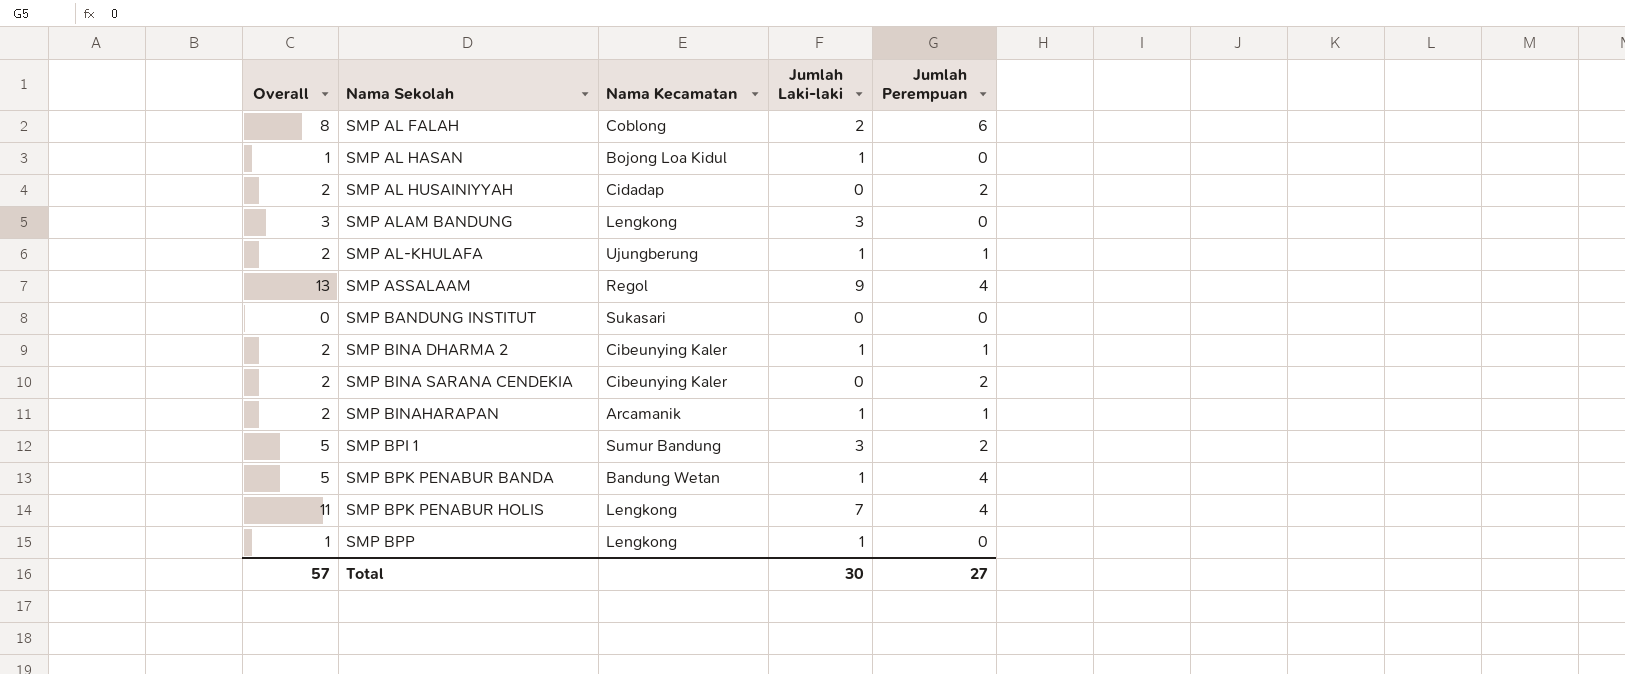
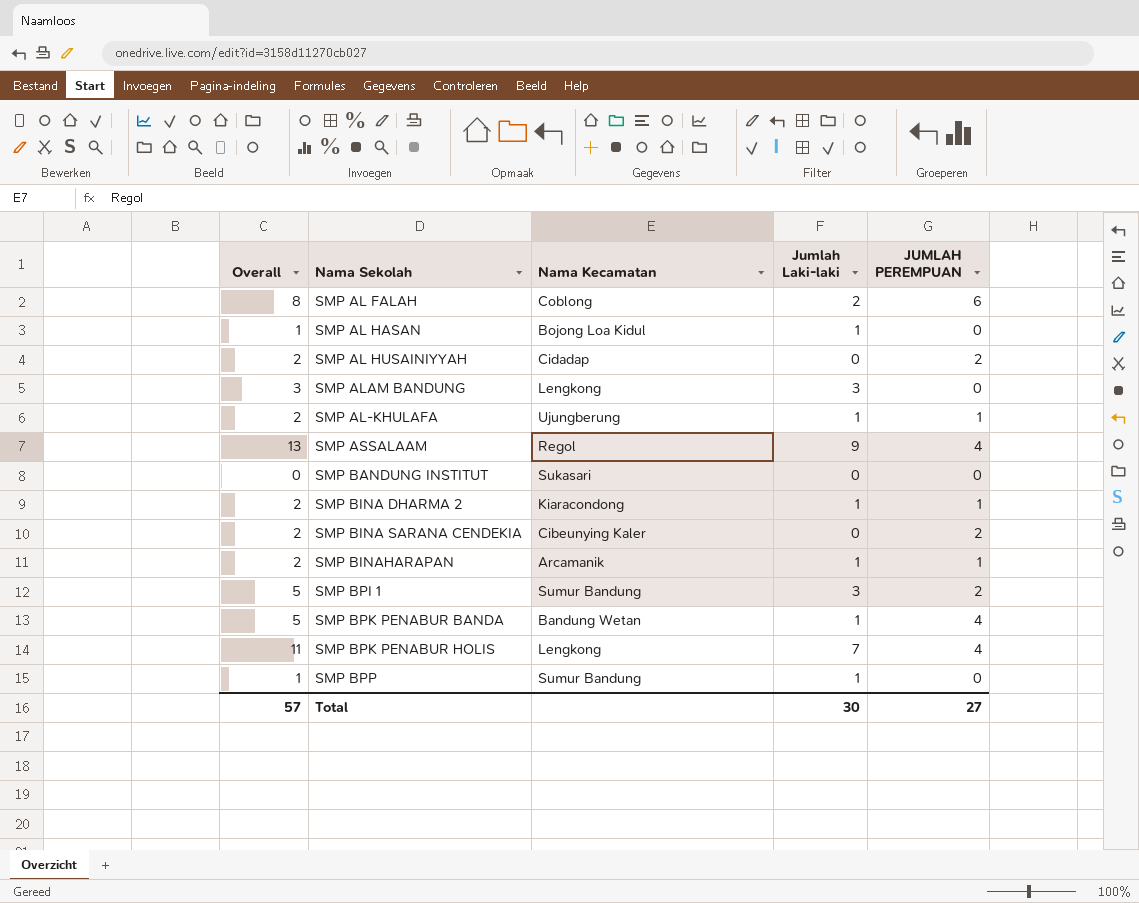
column name: Jumlah Perempuan -> JUMLAH PEREMPUAN
SMP BINA DHARMA 2 | Nama Kecamatan: Cibeunying Kaler -> Kiaracondong
SMP BPP | Nama Kecamatan: Lengkong -> Sumur Bandung

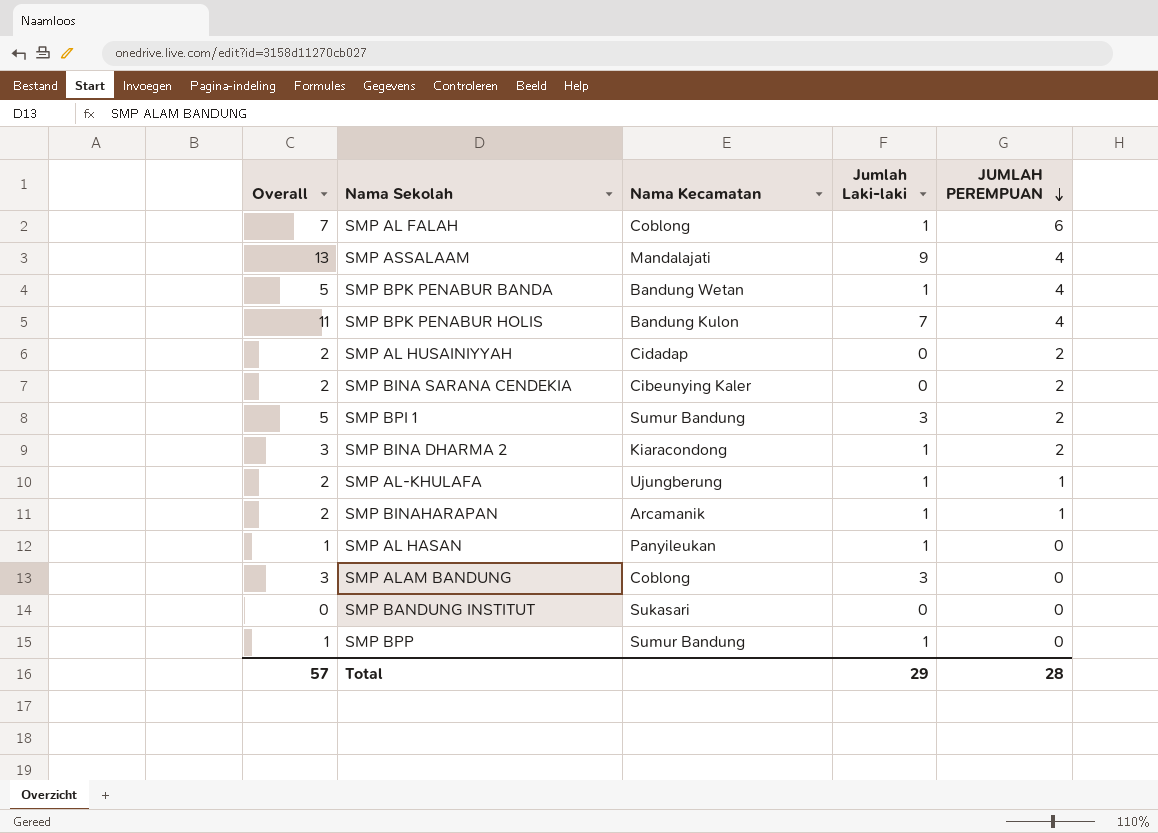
row order: none -> JUMLAH PEREMPUAN descending
SMP AL FALAH | Overall: 8 -> 7
SMP AL FALAH | Jumlah Laki-laki: 2 -> 1
SMP ASSALAAM | Nama Kecamatan: Regol -> Mandalajati
SMP BPK PENABUR HOLIS | Nama Kecamatan: Lengkong -> Bandung Kulon
SMP BINA DHARMA 2 | Overall: 2 -> 3
SMP BINA DHARMA 2 | JUMLAH PEREMPUAN: 1 -> 2
SMP AL HASAN | Nama Kecamatan: Bojong Loa Kidul -> Panyileukan
SMP ALAM BANDUNG | Nama Kecamatan: Lengkong -> Coblong
Total | Jumlah Laki-laki: 30 -> 29
Total | JUMLAH PEREMPUAN: 27 -> 28

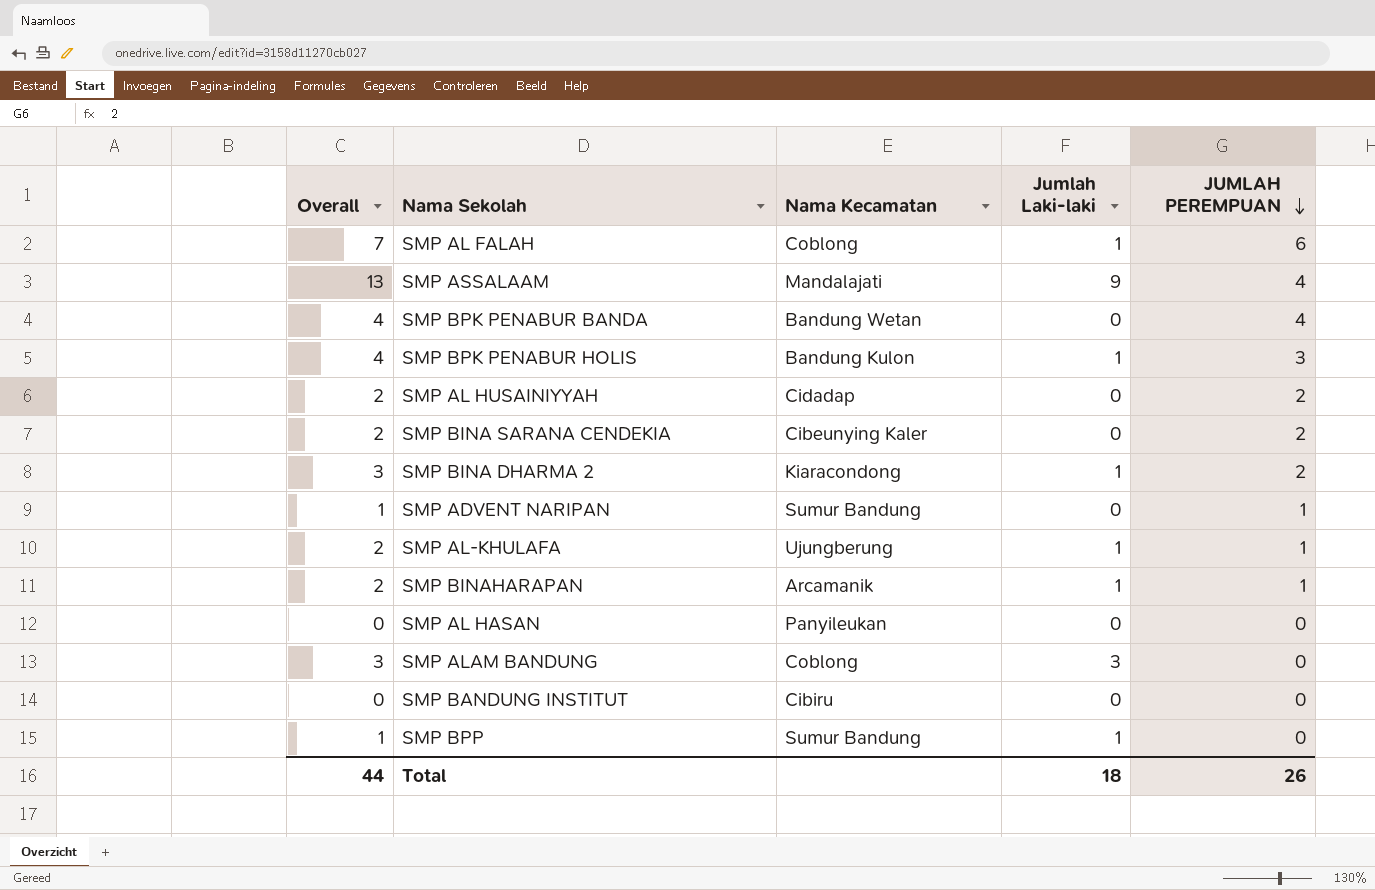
row SMP BPI 1: 5 | Sumur Bandung | 3 | 2 -> none
SMP BPK PENABUR BANDA | Overall: 5 -> 4
SMP BPK PENABUR BANDA | Jumlah Laki-laki: 1 -> 0
SMP BPK PENABUR HOLIS | Overall: 11 -> 4
SMP BPK PENABUR HOLIS | Jumlah Laki-laki: 7 -> 1
SMP BPK PENABUR HOLIS | JUMLAH PEREMPUAN: 4 -> 3
row SMP ADVENT NARIPAN: none -> 1 | Sumur Bandung | 0 | 1
SMP AL HASAN | Overall: 1 -> 0
SMP AL HASAN | Jumlah Laki-laki: 1 -> 0
SMP BANDUNG INSTITUT | Nama Kecamatan: Sukasari -> Cibiru
Total | Overall: 57 -> 44
Total | Jumlah Laki-laki: 29 -> 18
Total | JUMLAH PEREMPUAN: 28 -> 26

